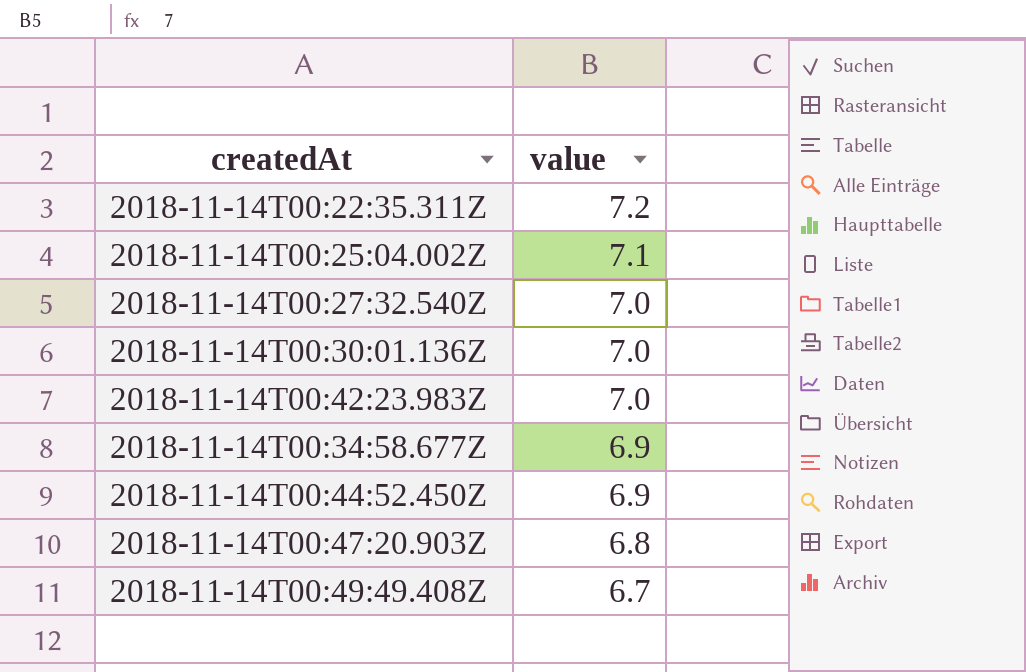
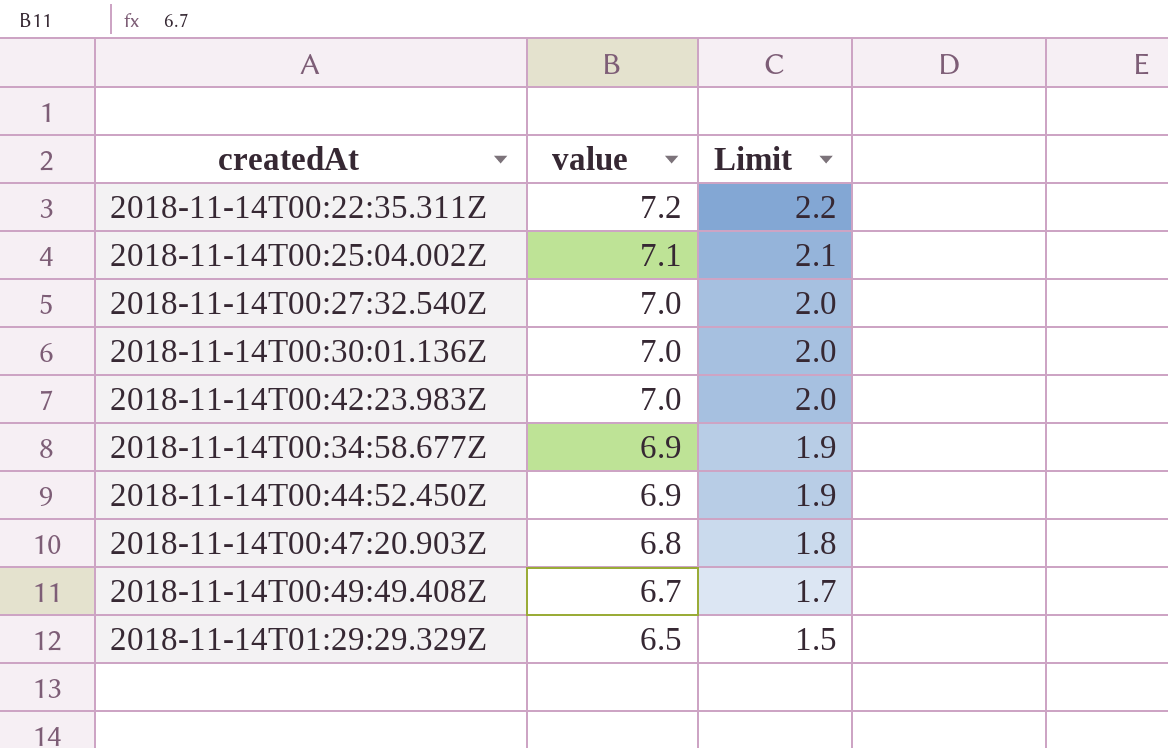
column Limit | formula: none -> [value] - 5
row 2018-11-14T01:29:29.329Z: none -> 6.5 | 1.5

